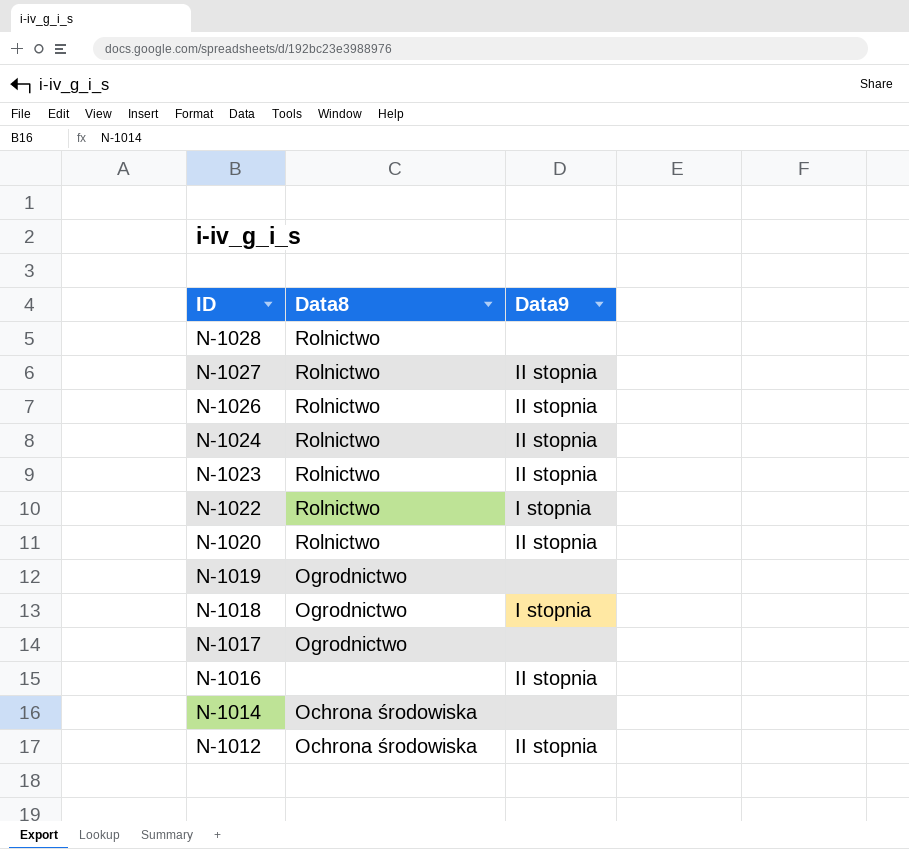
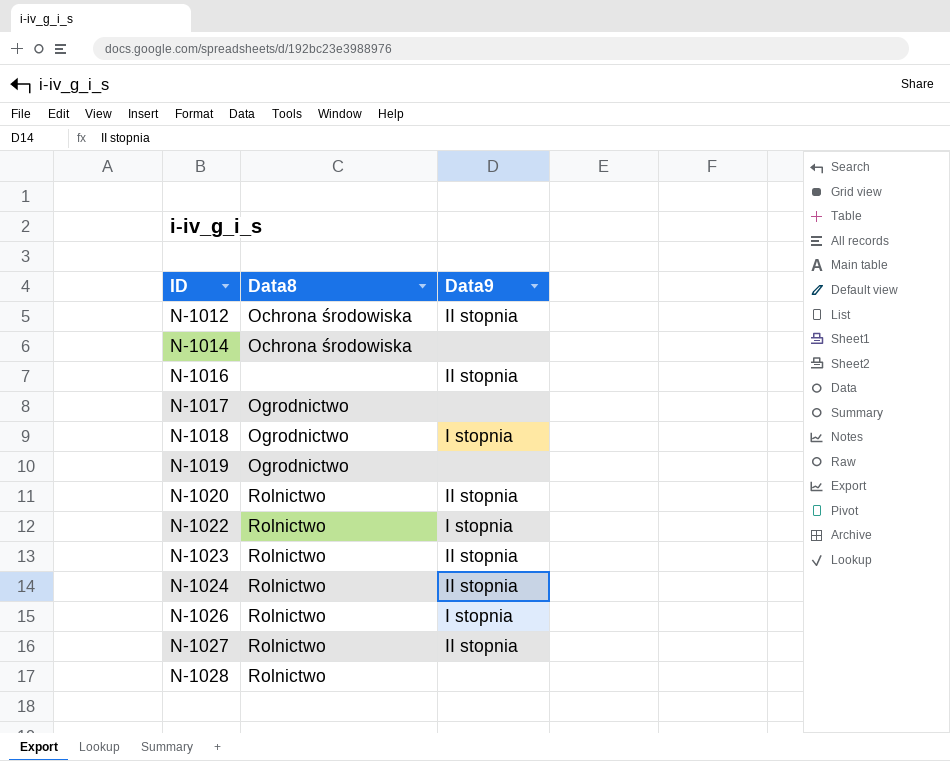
row order: ID descending -> ID ascending
N-1026 | Data9: II stopnia -> I stopnia

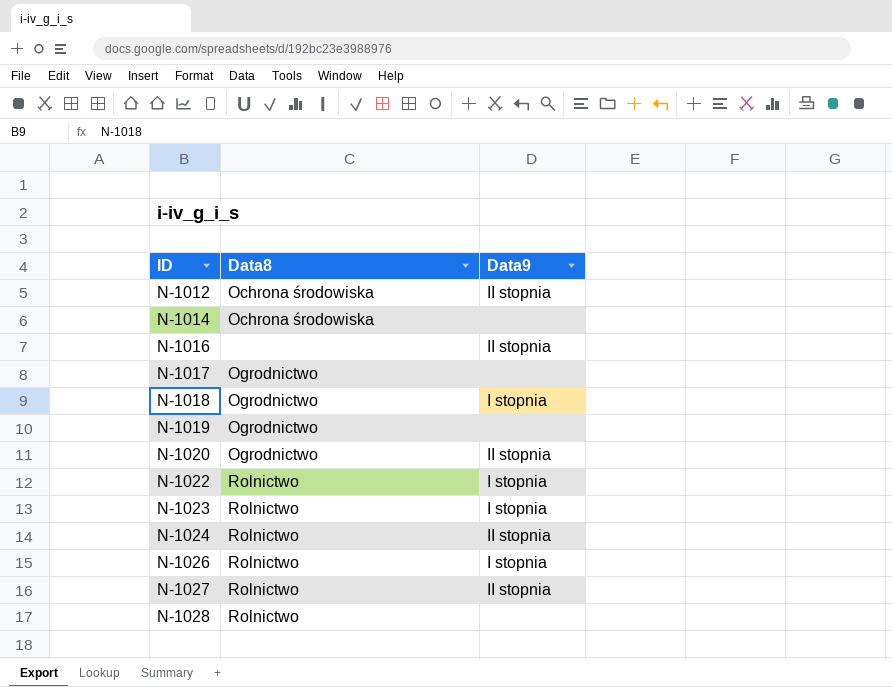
N-1020 | Data8: Rolnictwo -> Ogrodnictwo
N-1023 | Data9: II stopnia -> I stopnia

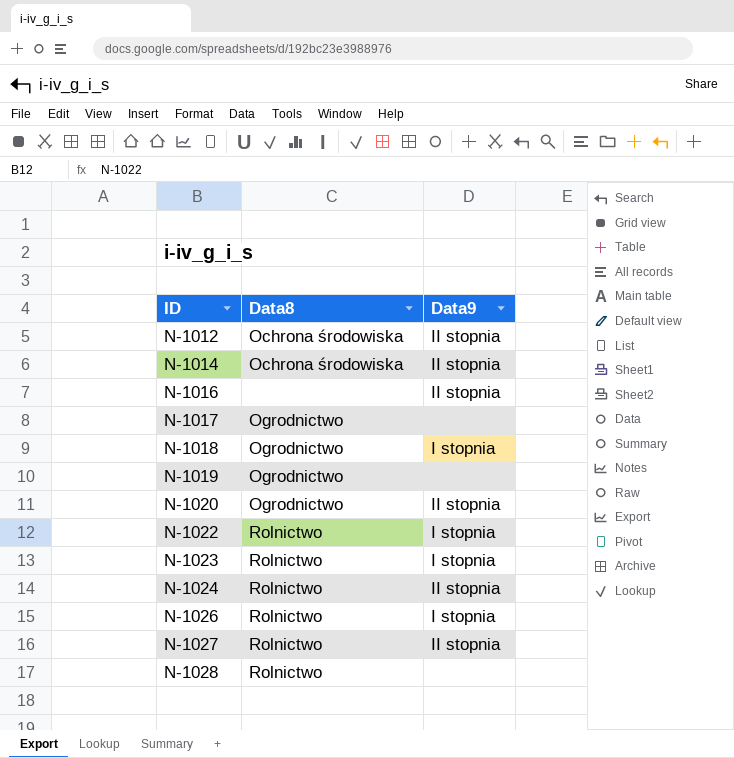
N-1014 | Data9: none -> II stopnia

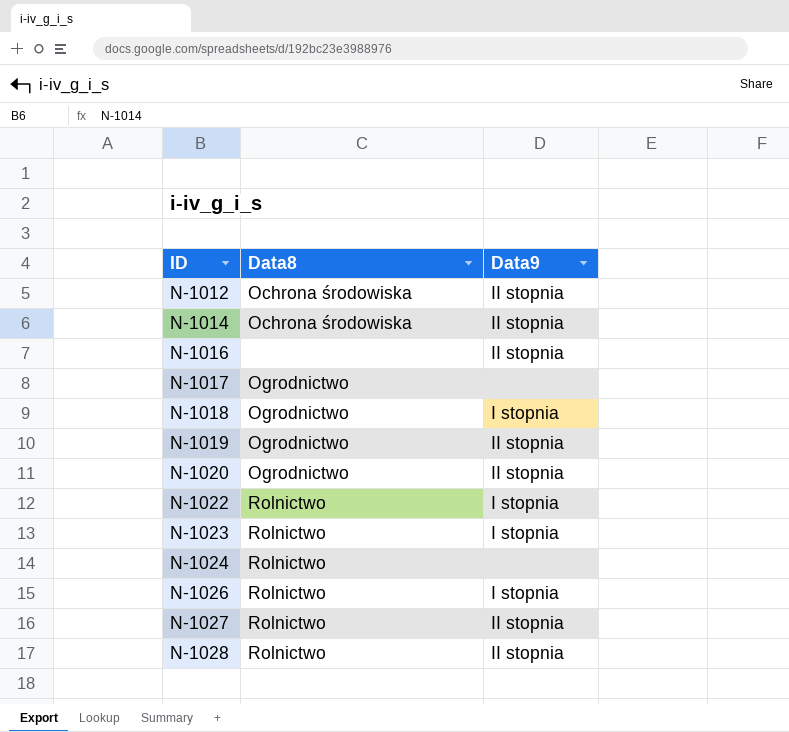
N-1019 | Data9: none -> II stopnia
N-1024 | Data9: II stopnia -> none
N-1028 | Data9: none -> II stopnia

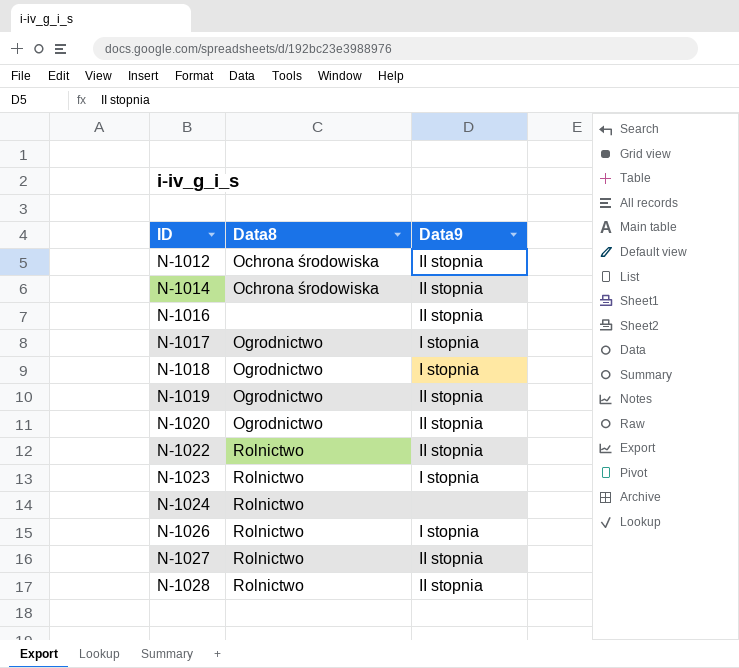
N-1017 | Data9: none -> I stopnia
N-1022 | Data9: I stopnia -> II stopnia

